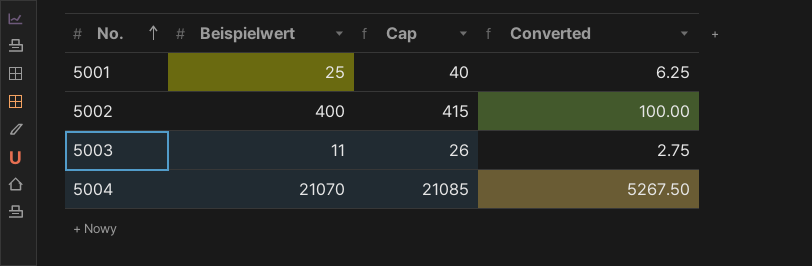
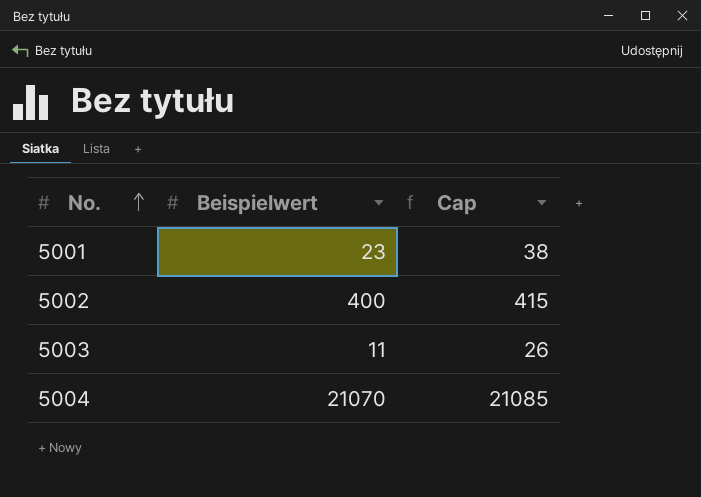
column Converted | formula: [Beispielwert] * 0.25 -> none
5001 | Beispielwert: 25 -> 23
5001 | Cap: 40 -> 38

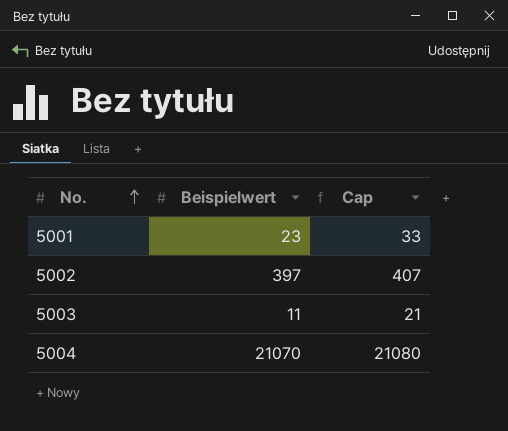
column Cap | formula: [Beispielwert] + 15 -> [Beispielwert] + 10
5002 | Beispielwert: 400 -> 397

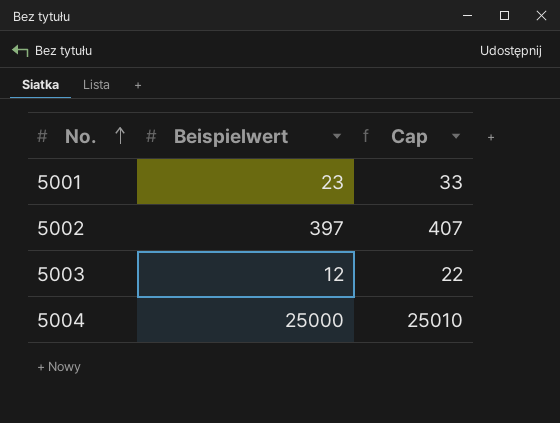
5003 | Beispielwert: 11 -> 12
5003 | Cap: 21 -> 22
5004 | Beispielwert: 21070 -> 25000
5004 | Cap: 21080 -> 25010

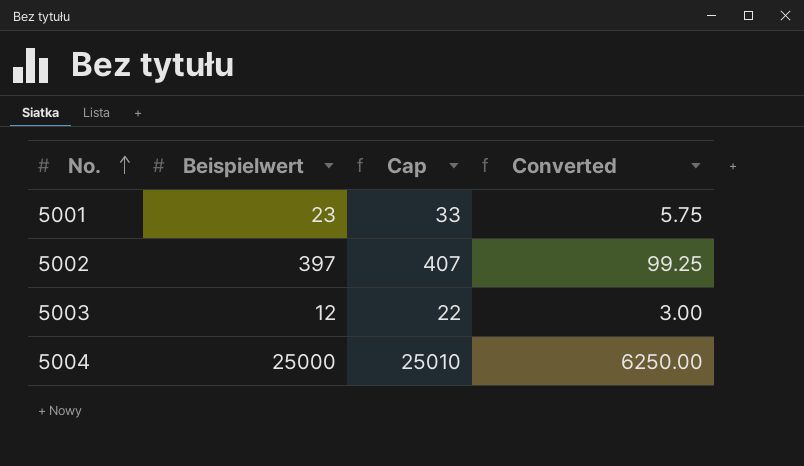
column Converted | formula: none -> [Beispielwert] * 0.25

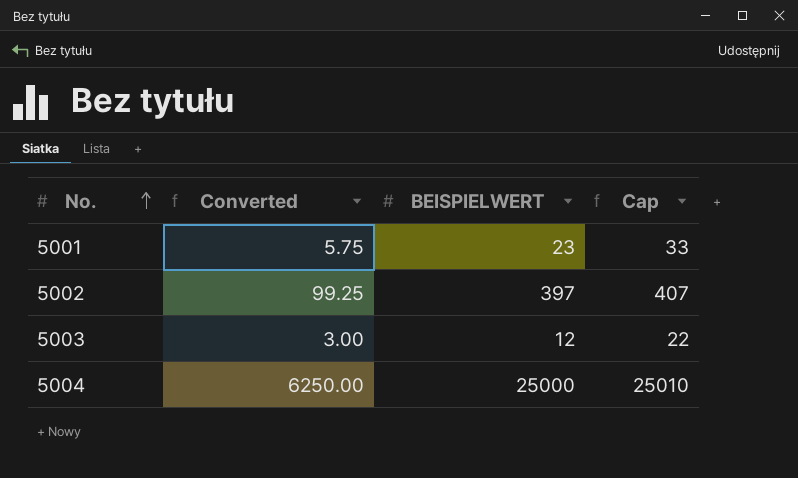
column Converted | position: 4 -> 2
column name: Beispielwert -> BEISPIELWERT

